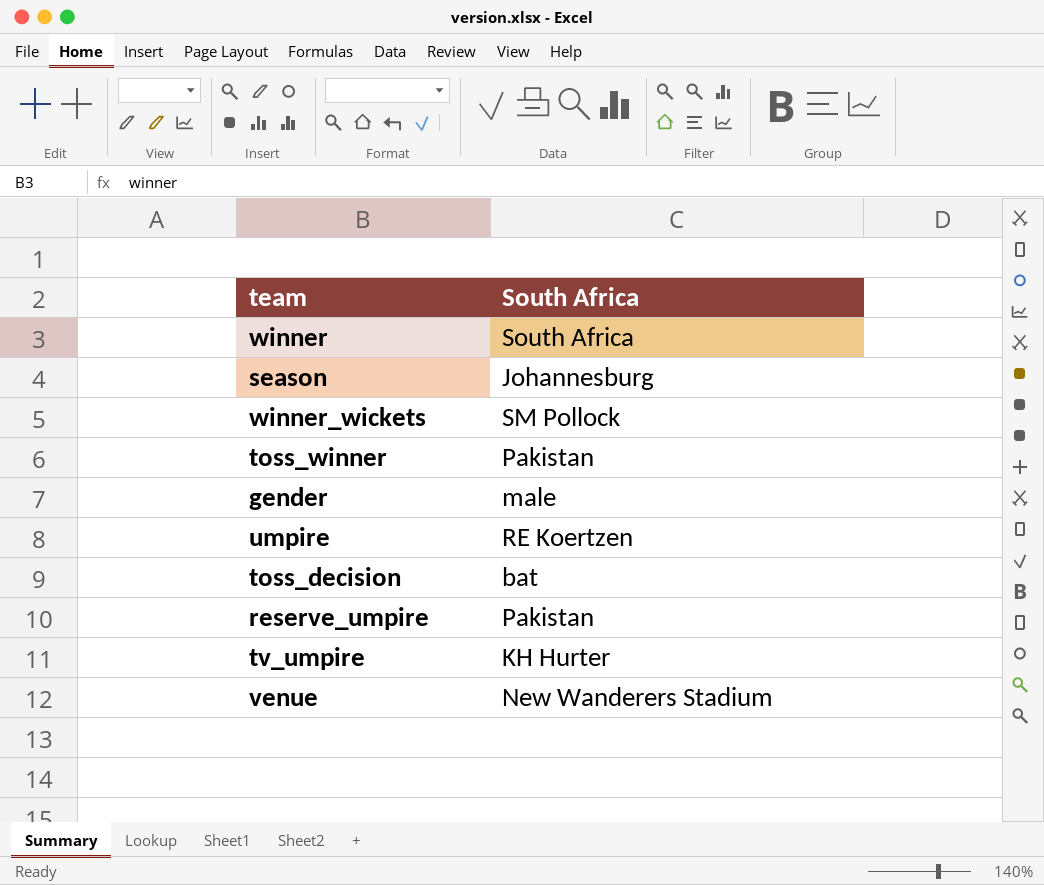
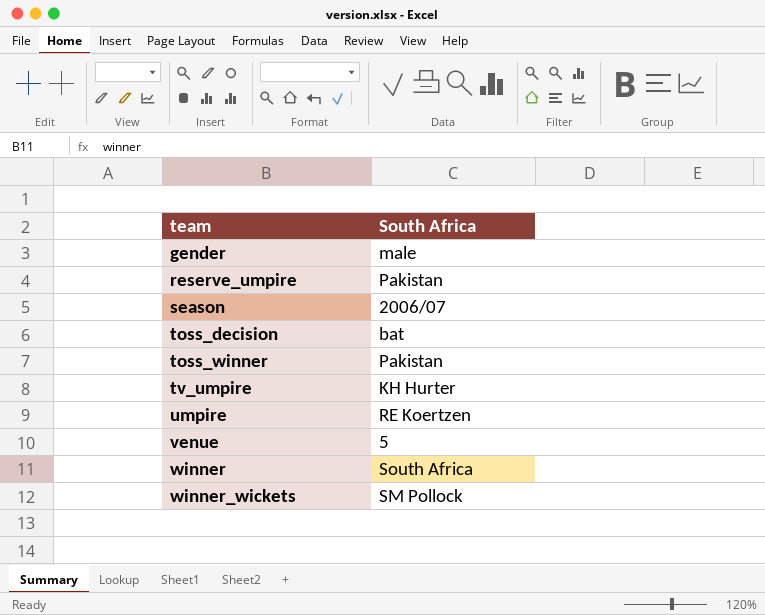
row order: none -> team ascending
season | South Africa: Johannesburg -> 2006/07
venue | South Africa: New Wanderers Stadium -> 5

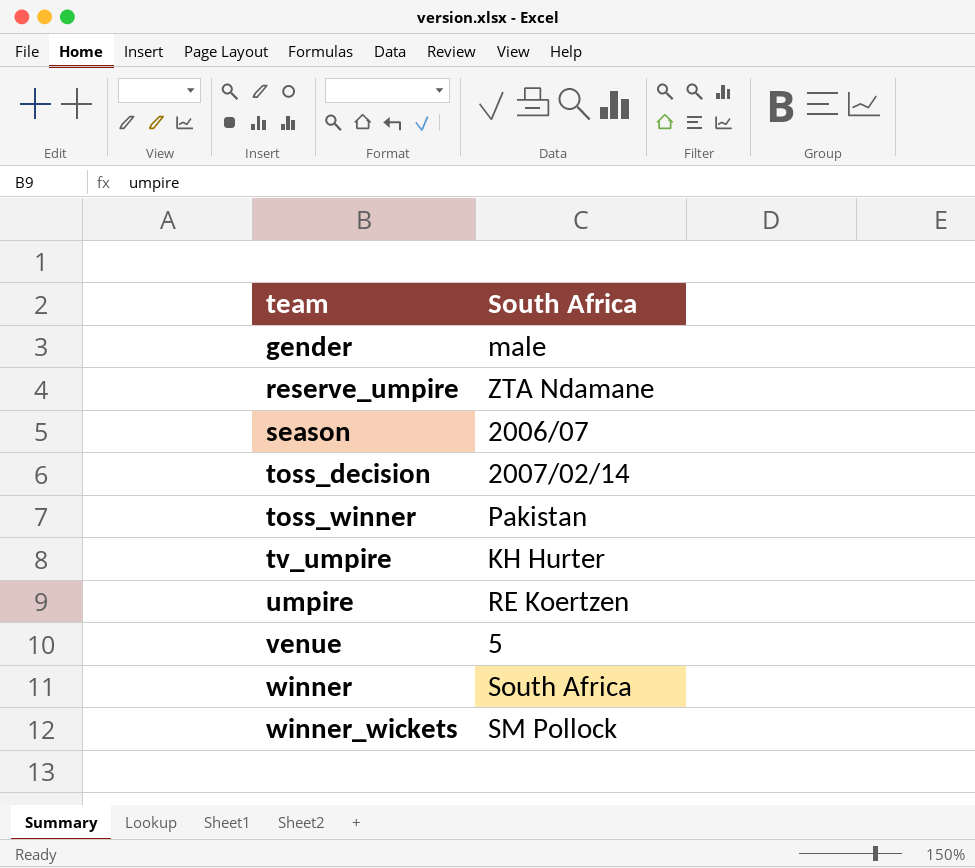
reserve_umpire | South Africa: Pakistan -> ZTA Ndamane
toss_decision | South Africa: bat -> 2007/02/14

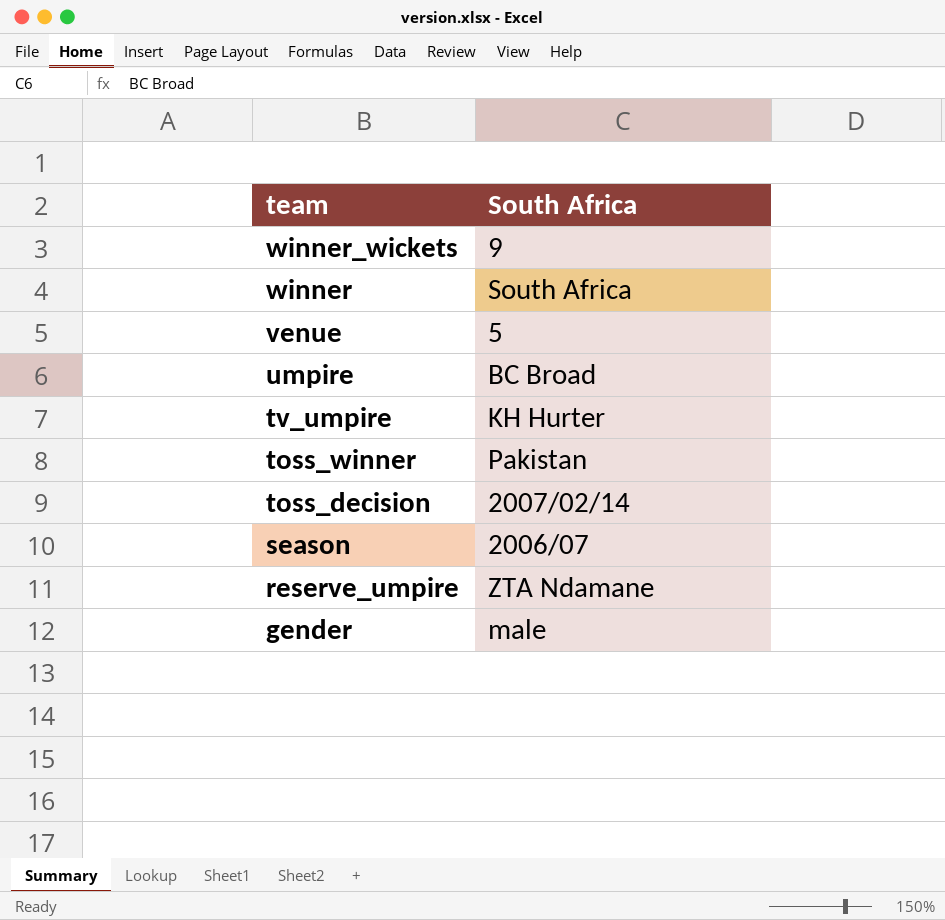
row order: team ascending -> team descending
winner_wickets | South Africa: SM Pollock -> 9
umpire | South Africa: RE Koertzen -> BC Broad

